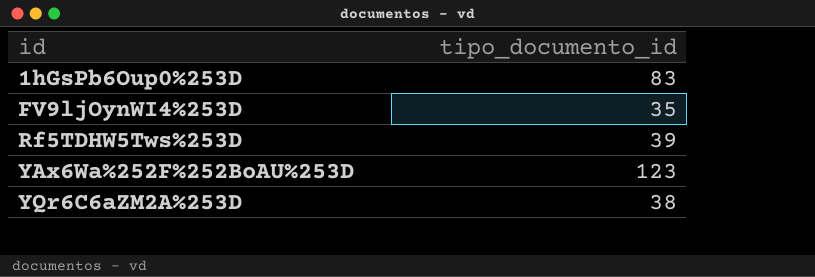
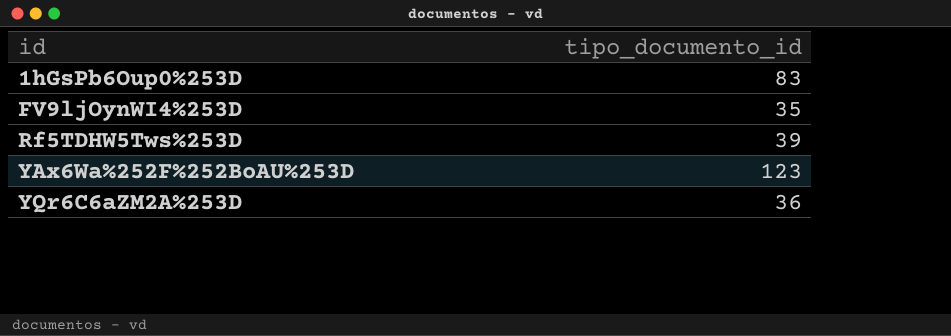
YQr6C6aZM2A%253D | tipo_documento_id: 38 -> 36

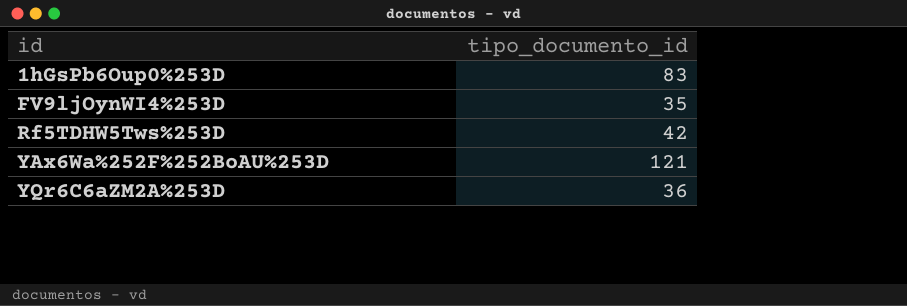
Rf5TDHW5Tws%253D | tipo_documento_id: 39 -> 42
YAx6Wa%252F%252BoAU%253D | tipo_documento_id: 123 -> 121

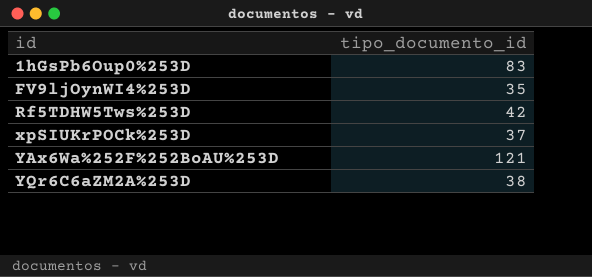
row xpSIUKrPOCk%253D: none -> 37
YQr6C6aZM2A%253D | tipo_documento_id: 36 -> 38

